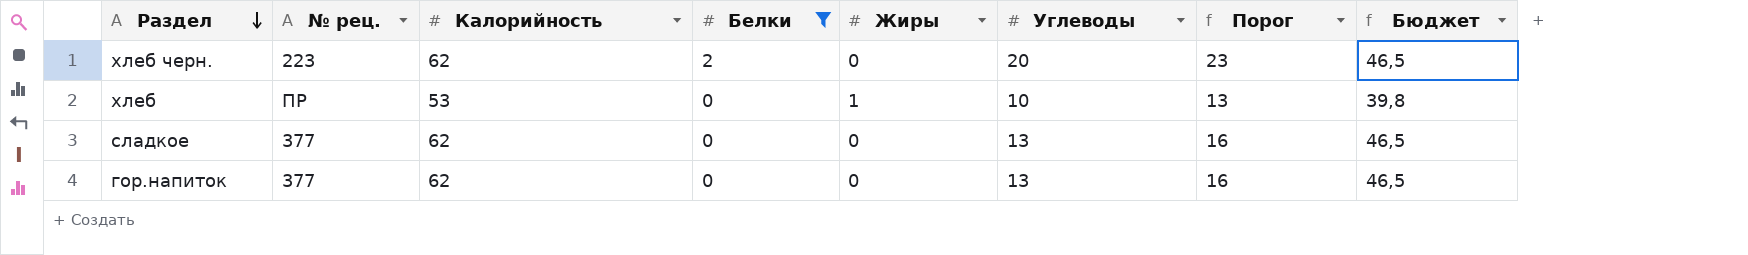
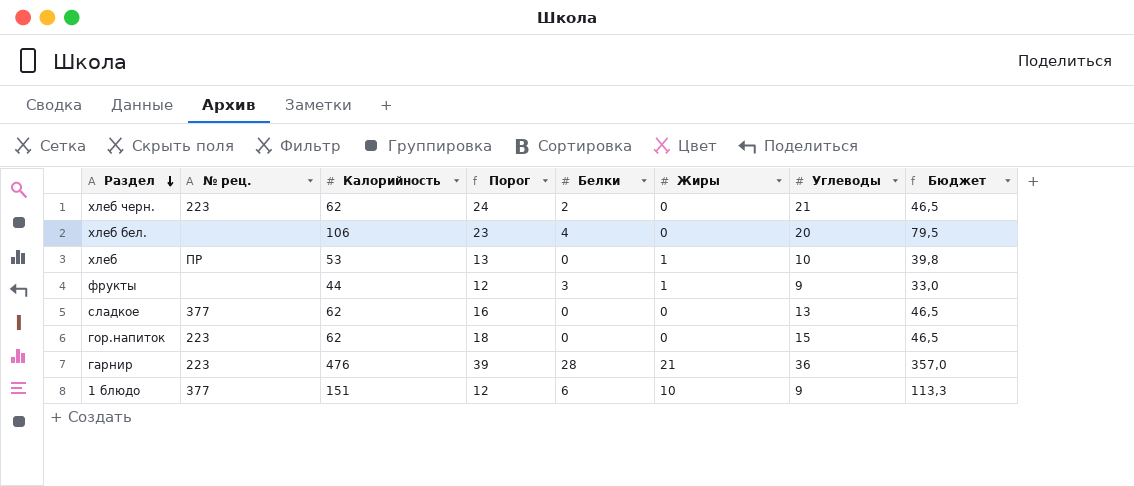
filter: Белки <= 2 -> none
column Порог | position: 7 -> 4
хлеб черн. | Порог: 23 -> 24
хлеб черн. | Углеводы: 20 -> 21
гор.напиток | № рец.: 377 -> 223
гор.напиток | Порог: 16 -> 18
гор.напиток | Углеводы: 13 -> 15

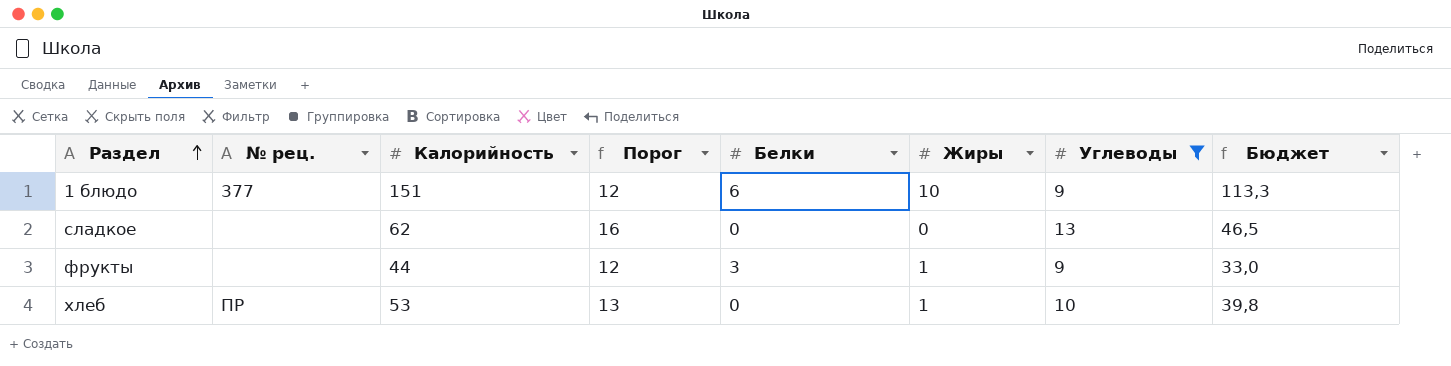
filter: none -> Углеводы <= 13
row order: Раздел descending -> Раздел ascending
сладкое | № рец.: 377 -> none

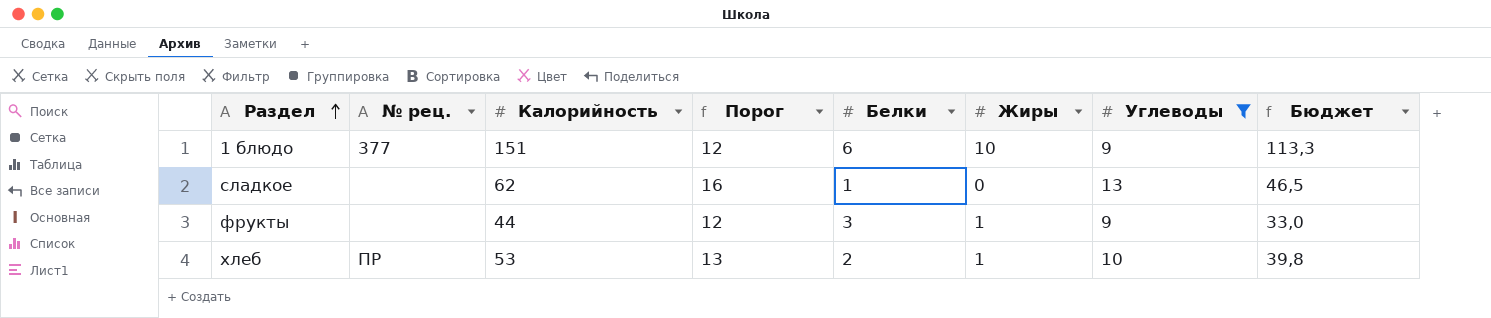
сладкое | Белки: 0 -> 1
хлеб | Белки: 0 -> 2

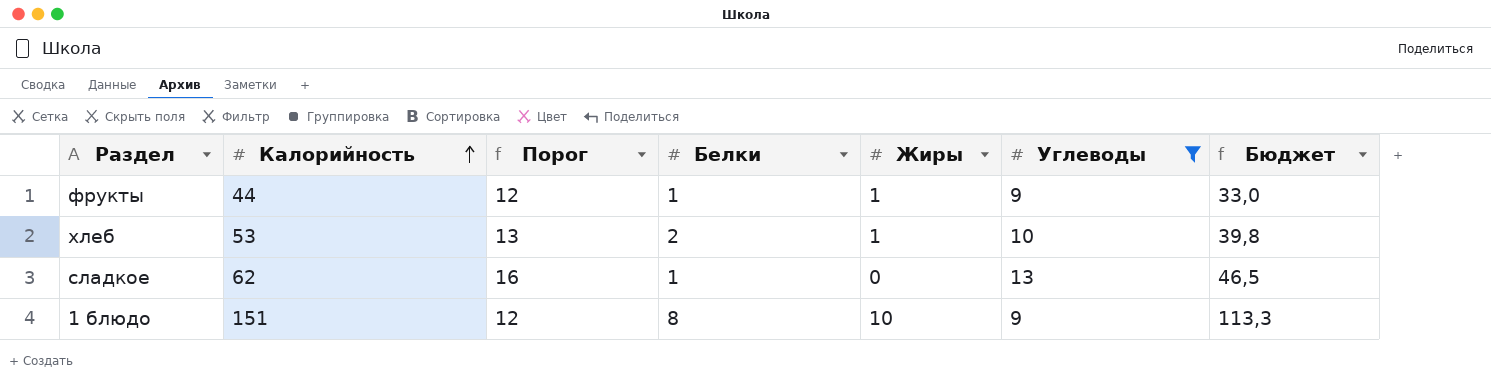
row order: Раздел ascending -> Калорийность ascending
column № рец. | position: 2 -> none
фрукты | Белки: 3 -> 1
1 блюдо | Белки: 6 -> 8

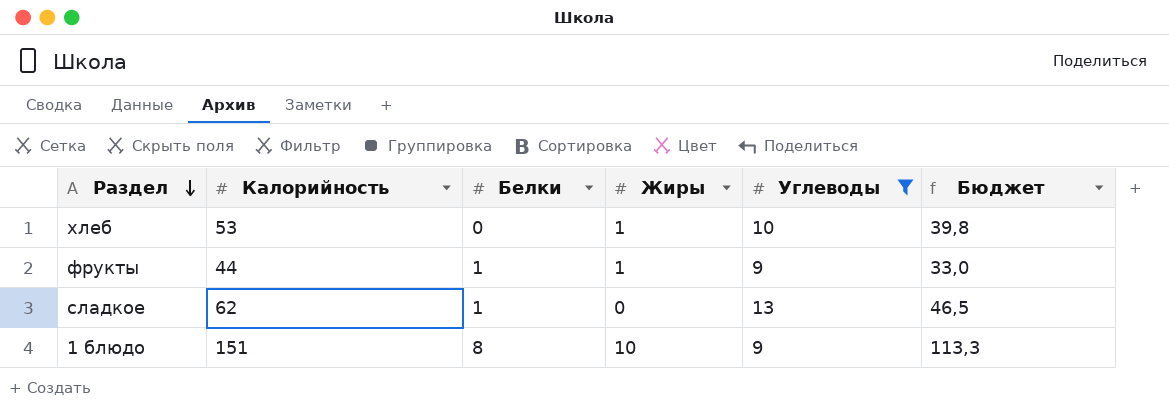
row order: Калорийность ascending -> Раздел descending
column Порог | formula: [Углеводы] + 3 -> none
хлеб | Белки: 2 -> 0

